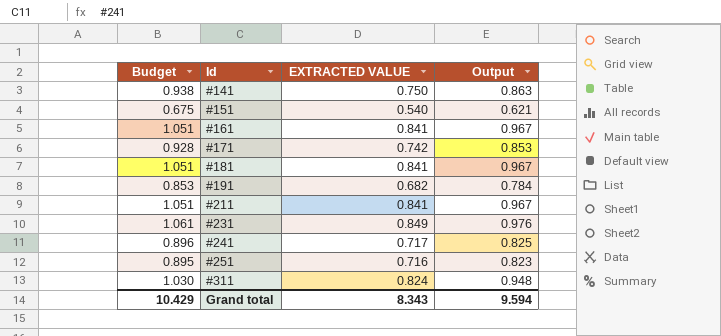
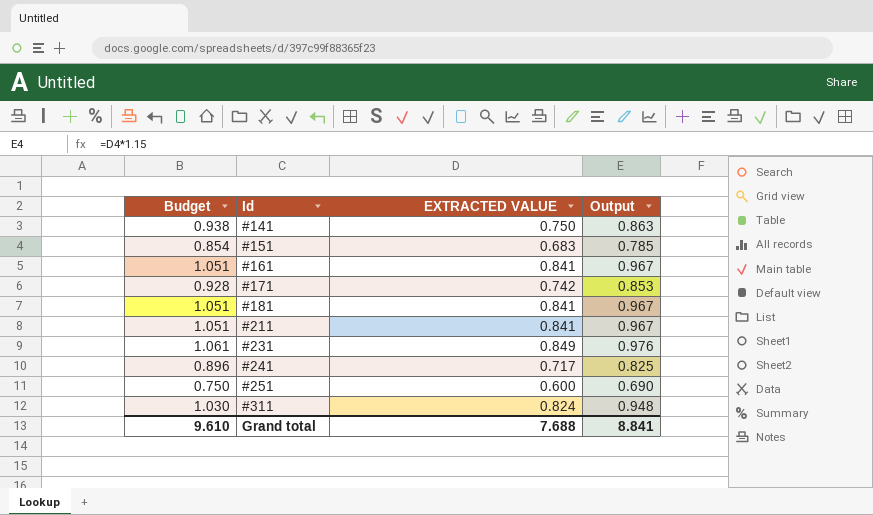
row #191: 0.853 | 0.682 | 0.784 -> none
#151 | Budget: 0.675 -> 0.854
#151 | EXTRACTED VALUE: 0.540 -> 0.683
#151 | Output: 0.621 -> 0.785
#251 | Budget: 0.895 -> 0.750
#251 | EXTRACTED VALUE: 0.716 -> 0.600
#251 | Output: 0.823 -> 0.690
Grand total | Budget: 10.429 -> 9.610
Grand total | EXTRACTED VALUE: 8.343 -> 7.688
Grand total | Output: 9.594 -> 8.841

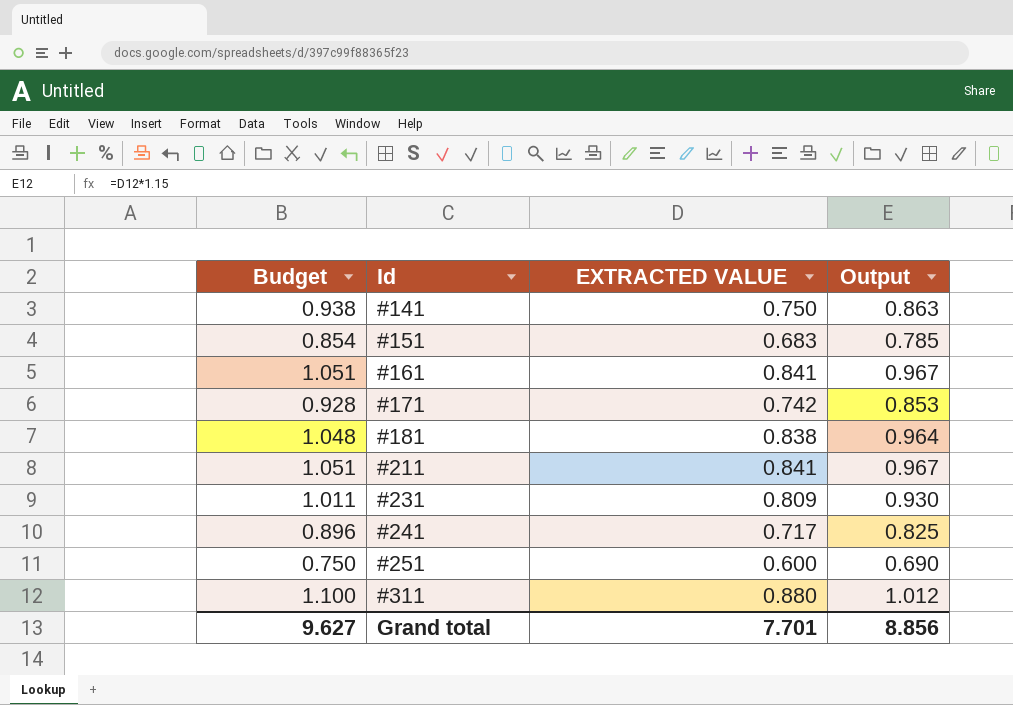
#181 | Budget: 1.051 -> 1.048
#181 | EXTRACTED VALUE: 0.841 -> 0.838
#181 | Output: 0.967 -> 0.964
#231 | Budget: 1.061 -> 1.011
#231 | EXTRACTED VALUE: 0.849 -> 0.809
#231 | Output: 0.976 -> 0.930
#311 | Budget: 1.030 -> 1.100
#311 | EXTRACTED VALUE: 0.824 -> 0.880
#311 | Output: 0.948 -> 1.012
Grand total | Budget: 9.610 -> 9.627
Grand total | EXTRACTED VALUE: 7.688 -> 7.701
Grand total | Output: 8.841 -> 8.856

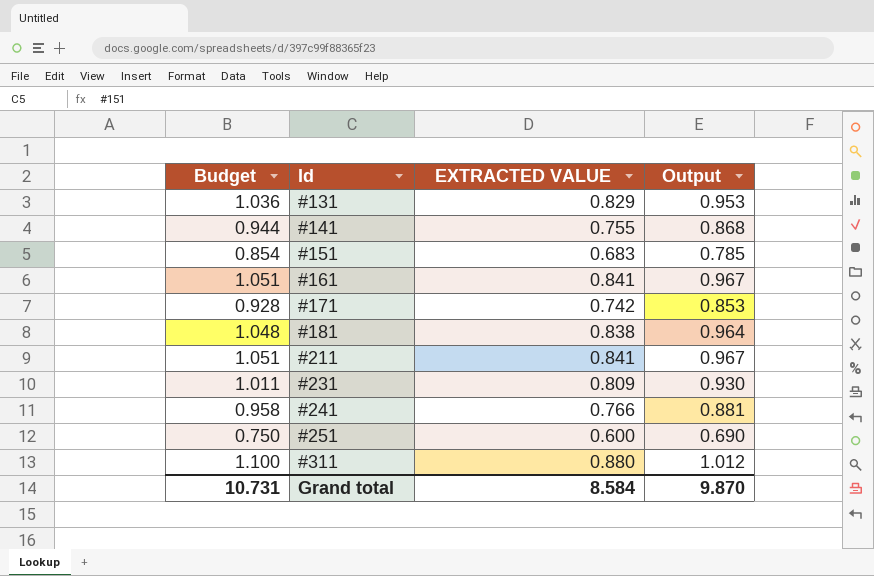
row #131: none -> 1.036 | 0.829 | 0.953
#141 | Budget: 0.938 -> 0.944
#141 | EXTRACTED VALUE: 0.750 -> 0.755
#141 | Output: 0.863 -> 0.868
#241 | Budget: 0.896 -> 0.958
#241 | EXTRACTED VALUE: 0.717 -> 0.766
#241 | Output: 0.825 -> 0.881
Grand total | Budget: 9.627 -> 10.731
Grand total | EXTRACTED VALUE: 7.701 -> 8.584
Grand total | Output: 8.856 -> 9.870

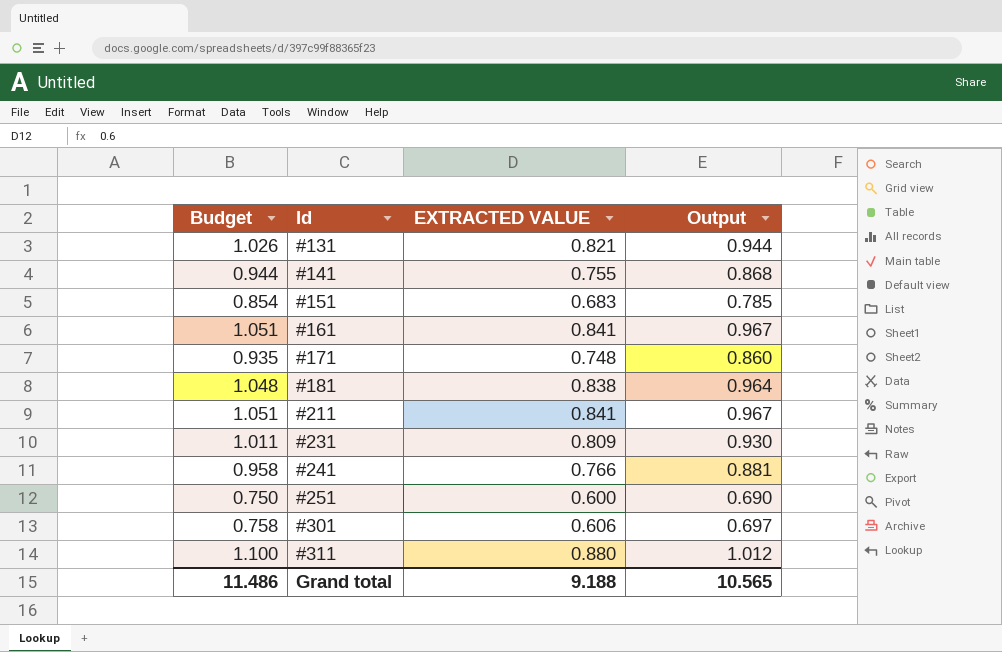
#131 | Budget: 1.036 -> 1.026
#131 | EXTRACTED VALUE: 0.829 -> 0.821
#131 | Output: 0.953 -> 0.944
#171 | Budget: 0.928 -> 0.935
#171 | EXTRACTED VALUE: 0.742 -> 0.748
#171 | Output: 0.853 -> 0.860
row #301: none -> 0.758 | 0.606 | 0.697
Grand total | Budget: 10.731 -> 11.486
Grand total | EXTRACTED VALUE: 8.584 -> 9.188
Grand total | Output: 9.870 -> 10.565

